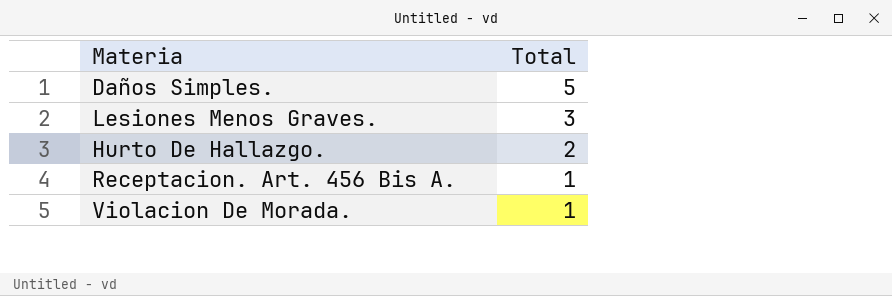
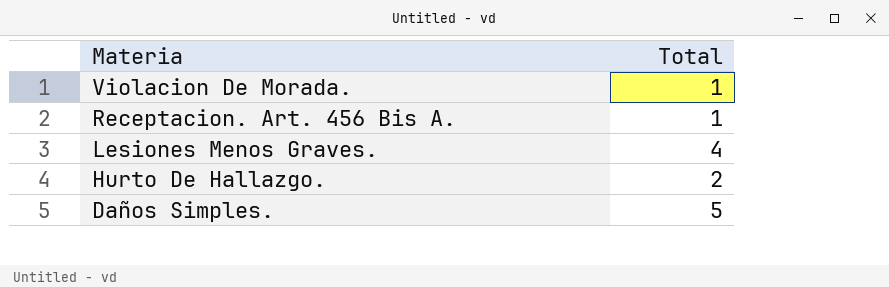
row order: Total descending -> Materia descending
Lesiones Menos Graves. | Total: 3 -> 4

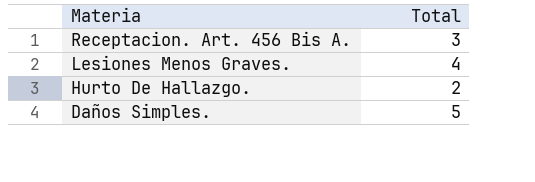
row Violacion De Morada.: 1 -> none
Receptacion. Art. 456 Bis A. | Total: 1 -> 3

